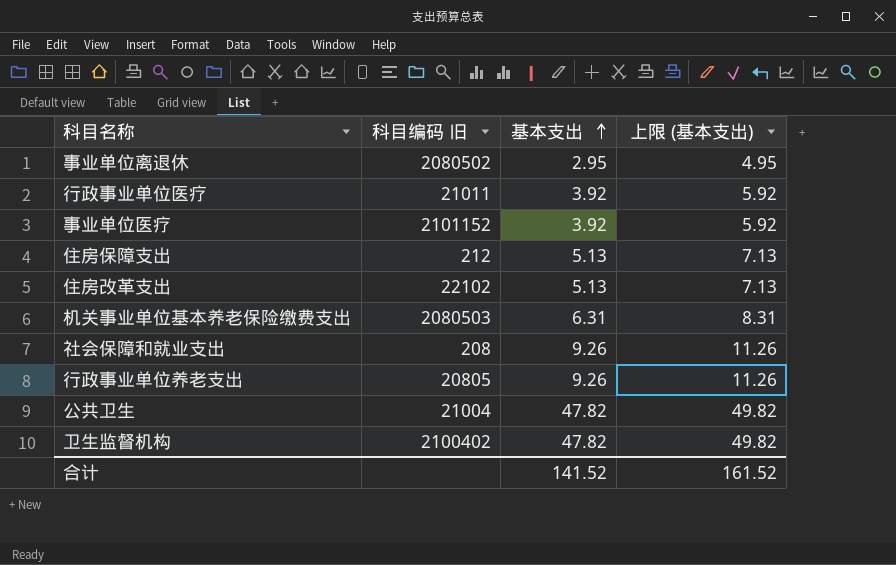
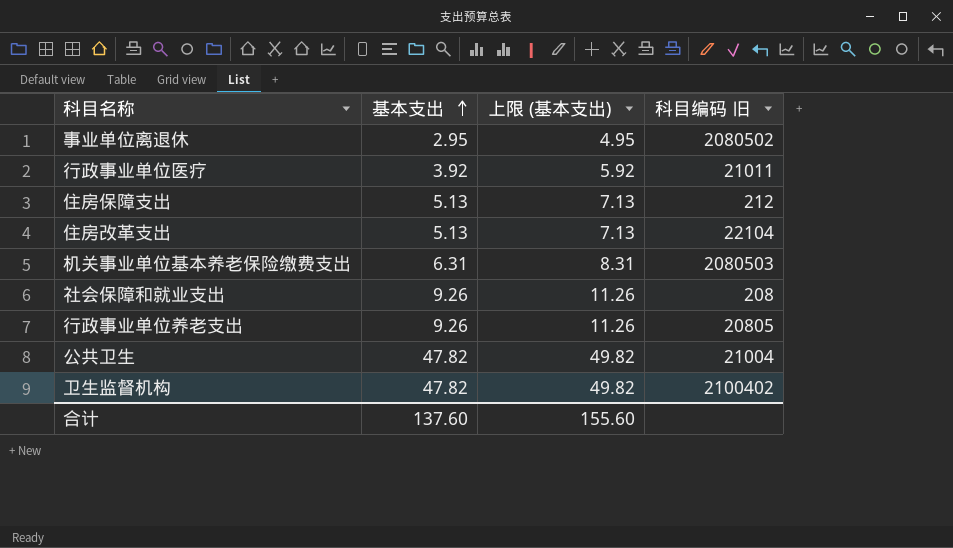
column 科目编码 旧 | position: 2 -> 4
row 事业单位医疗: 2101152 | 3.92 | 5.92 -> none
住房改革支出 | 科目编码 旧: 22102 -> 22104
合计 | 基本支出: 141.52 -> 137.60
合计 | 上限 (基本支出): 161.52 -> 155.60

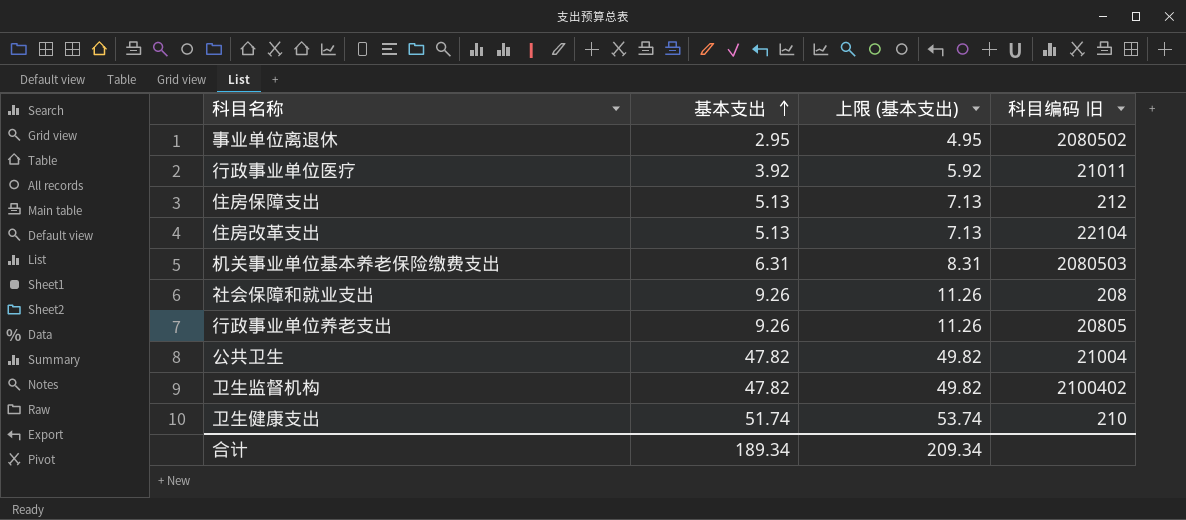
row 卫生健康支出: none -> 51.74 | 53.74 | 210
合计 | 基本支出: 137.60 -> 189.34
合计 | 上限 (基本支出): 155.60 -> 209.34

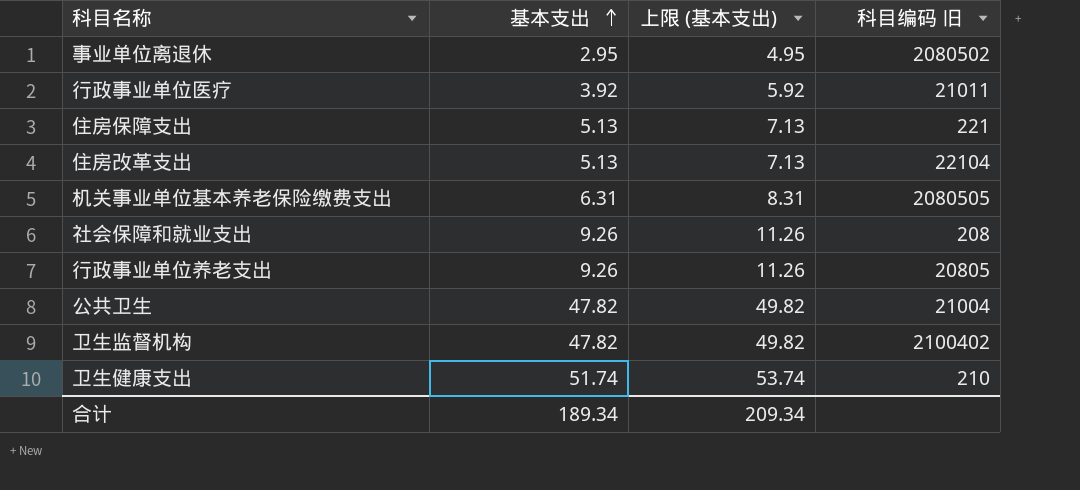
住房保障支出 | 科目编码 旧: 212 -> 221
机关事业单位基本养老保险缴费支出 | 科目编码 旧: 2080503 -> 2080505

